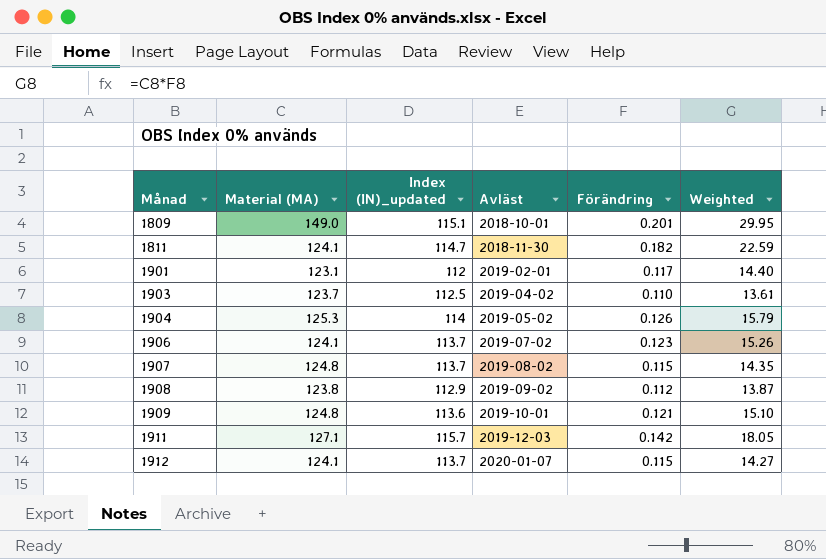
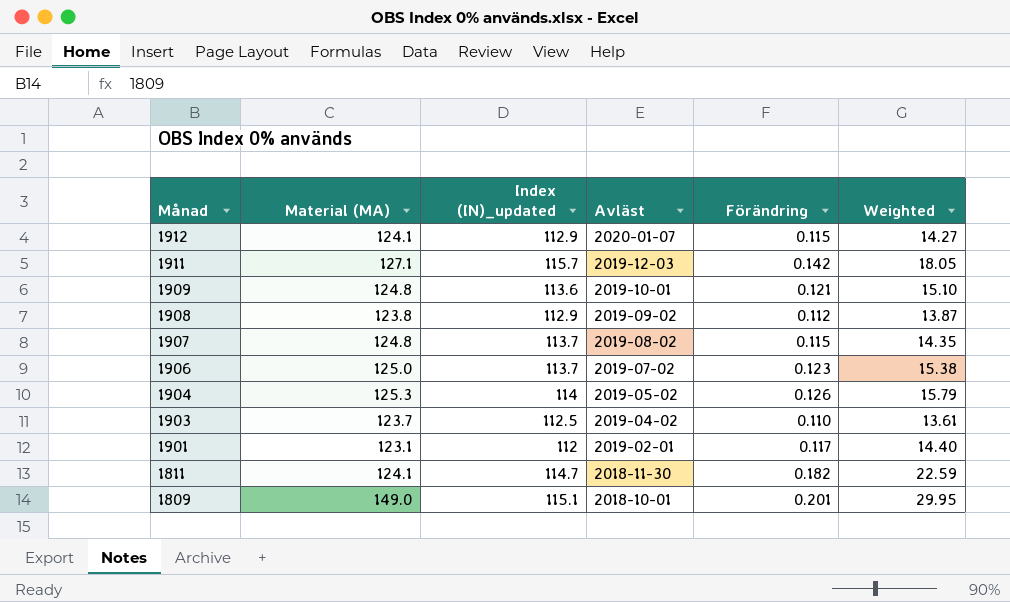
row order: Månad ascending -> Månad descending
1912 | Index (IN)_updated: 113.7 -> 112.9
1906 | Material (MA): 124.1 -> 125.0
1906 | Weighted: 15.26 -> 15.38

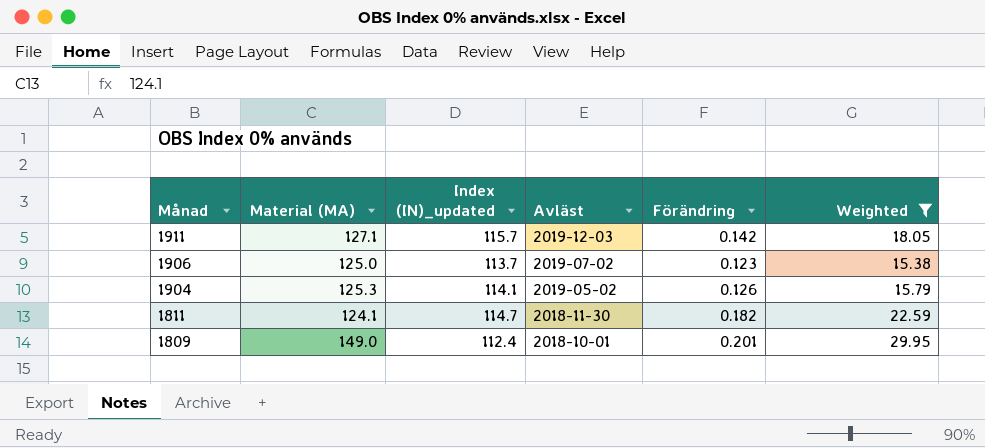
filter: none -> Weighted >= 15.38
1904 | Index (IN)_updated: 114 -> 114.1
1809 | Index (IN)_updated: 115.1 -> 112.4

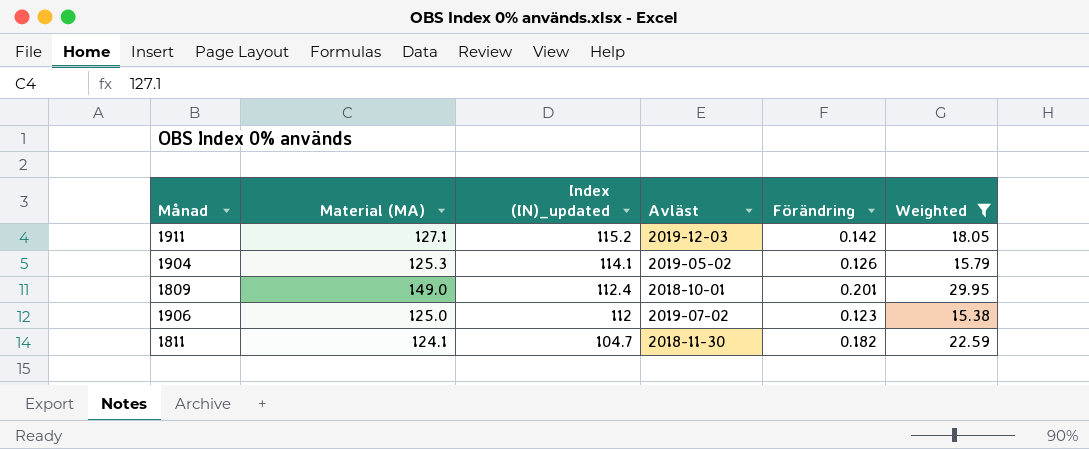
row order: Månad descending -> Index (IN)_updated descending
1911 | Index (IN)_updated: 115.7 -> 115.2
1906 | Index (IN)_updated: 113.7 -> 112
1811 | Index (IN)_updated: 114.7 -> 104.7

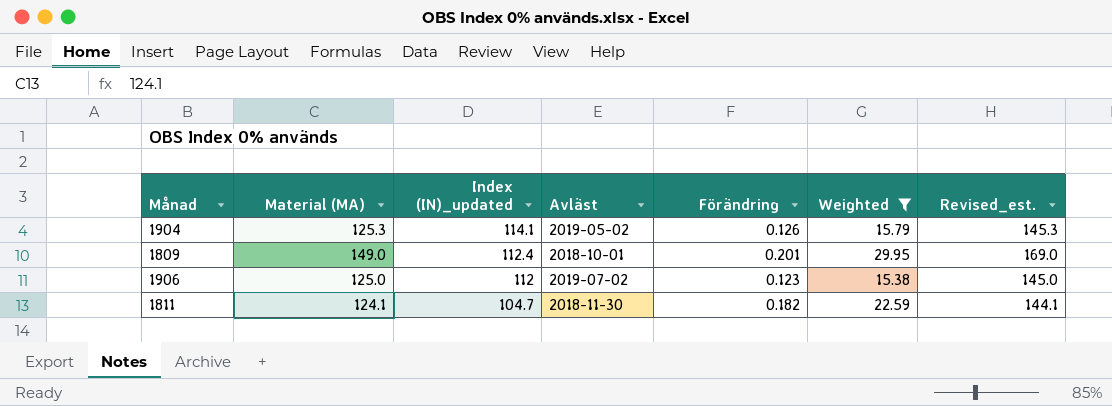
column Revised_est. | formula: none -> [Material (MA)] + 20
row 1911: 127.1 | 115.2 | 2019-12-03 | 0.142 | 18.05 -> none

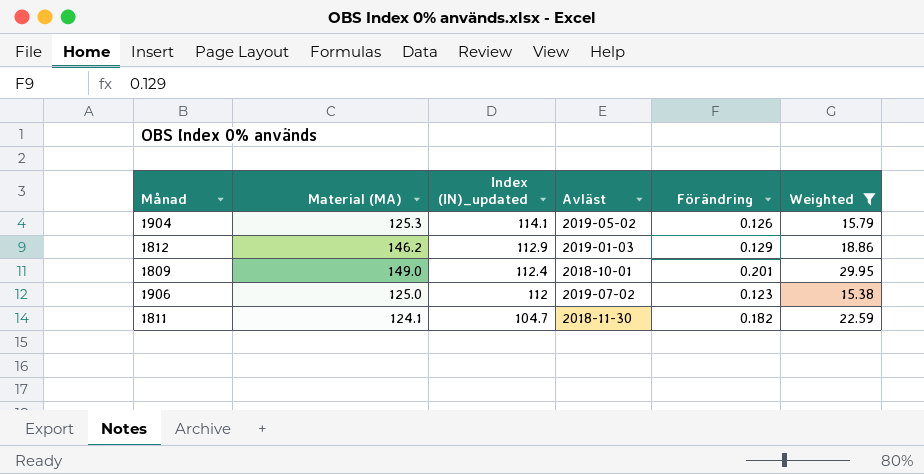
column Revised_est. | formula: [Material (MA)] + 20 -> none
row 1812: none -> 146.2 | 112.9 | 2019-01-03 | 0.129 | 18.86

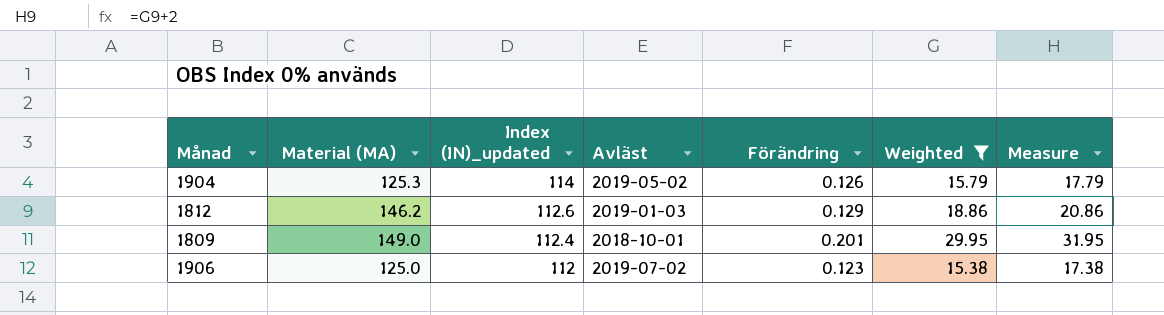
column Measure | formula: none -> [Weighted] + 2
row 1811: 124.1 | 104.7 | 2018-11-30 | 0.182 | 22.59 -> none
1904 | Index (IN)_updated: 114.1 -> 114
1812 | Index (IN)_updated: 112.9 -> 112.6

